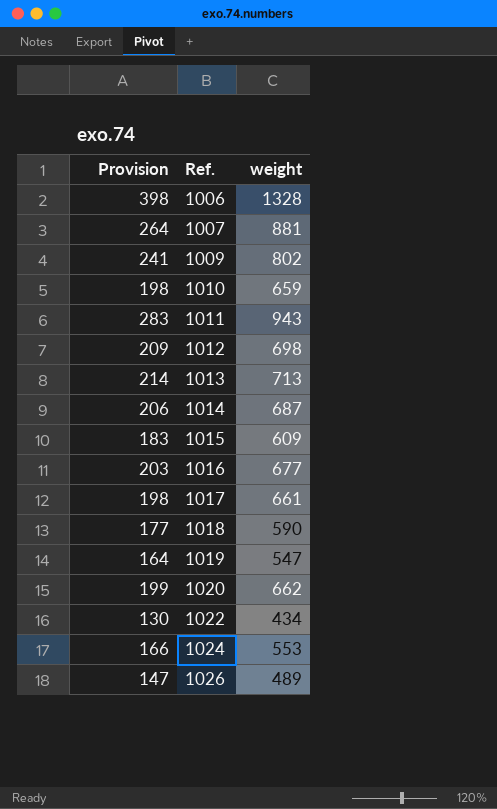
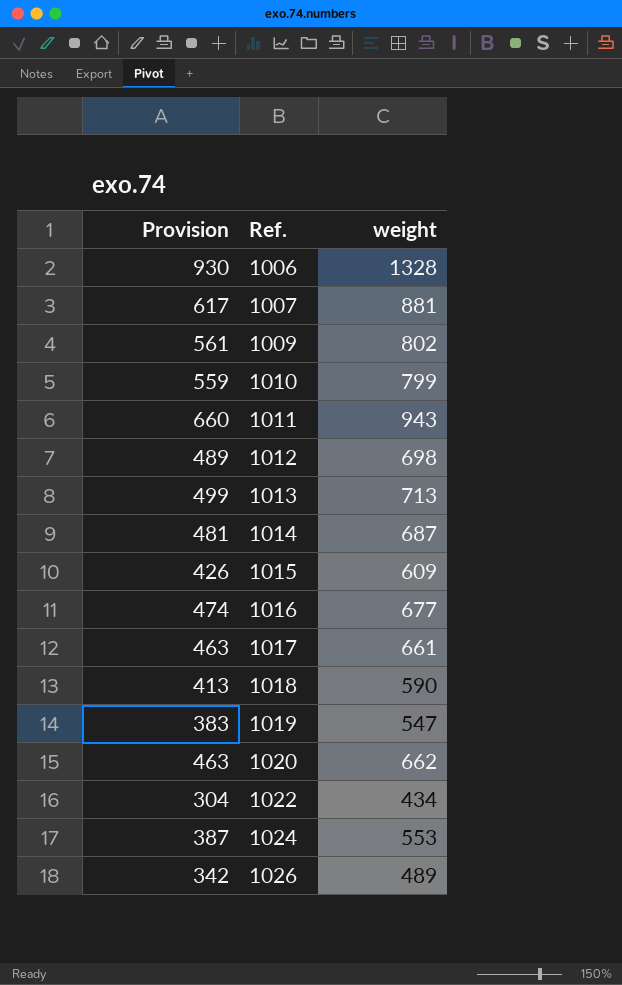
column Provision | formula: [weight] * 0.3 -> [weight] * 0.7
1010 | weight: 659 -> 799

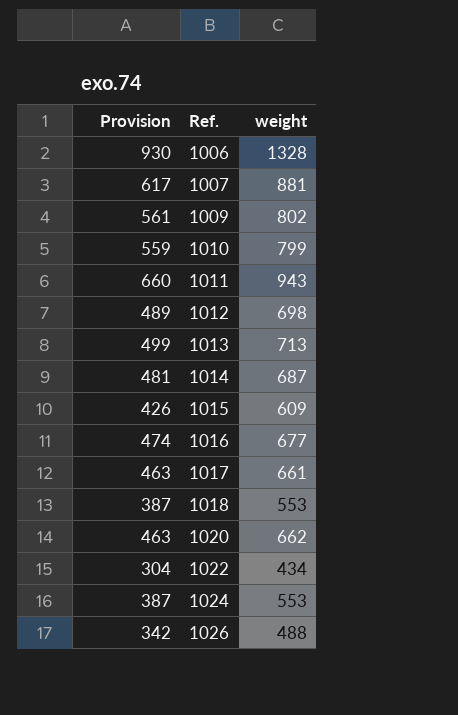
row 1019: 383 | 547 -> none
1018 | Provision: 413 -> 387
1018 | weight: 590 -> 553
1026 | weight: 489 -> 488

